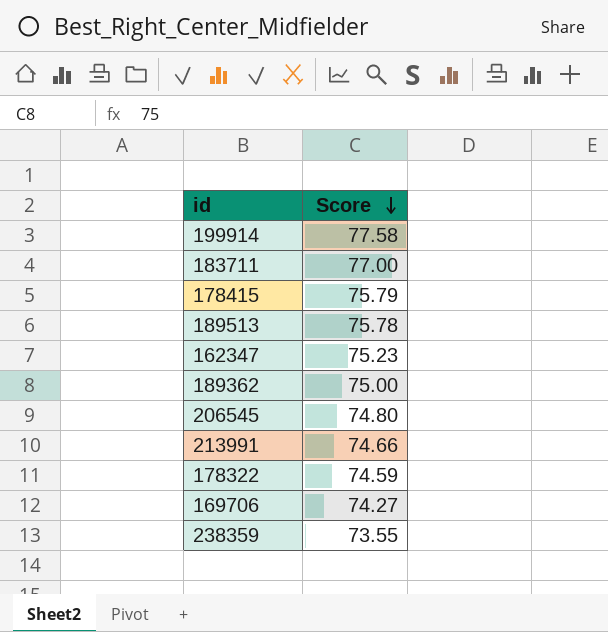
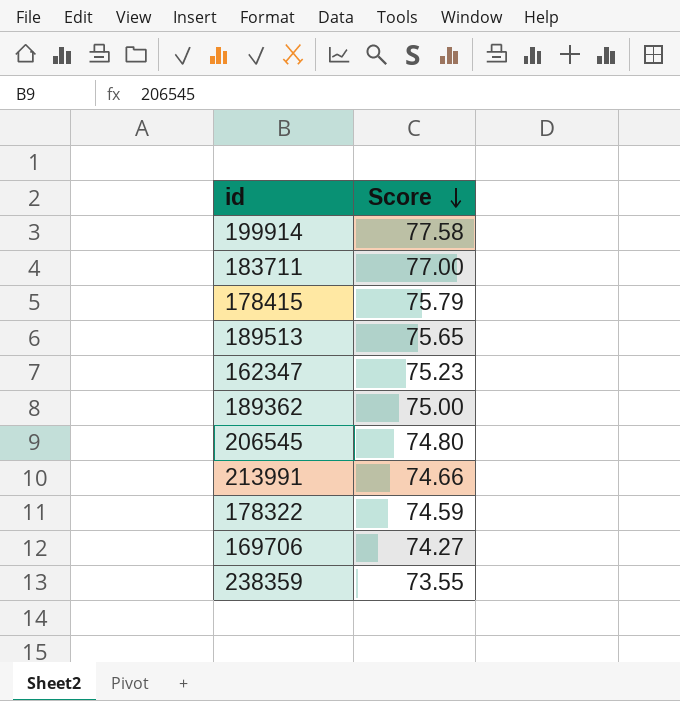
189513 | Score: 75.78 -> 75.65

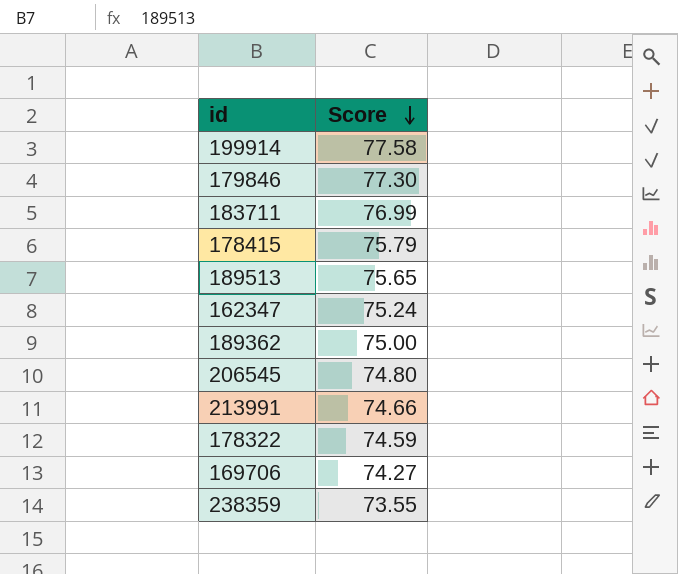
row 179846: none -> 77.30
183711 | Score: 77.00 -> 76.99
162347 | Score: 75.23 -> 75.24

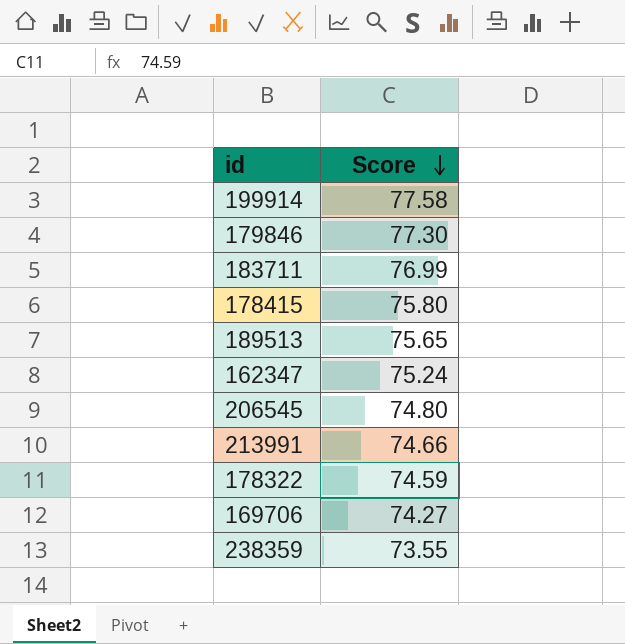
row 189362: 75.00 -> none
178415 | Score: 75.79 -> 75.80

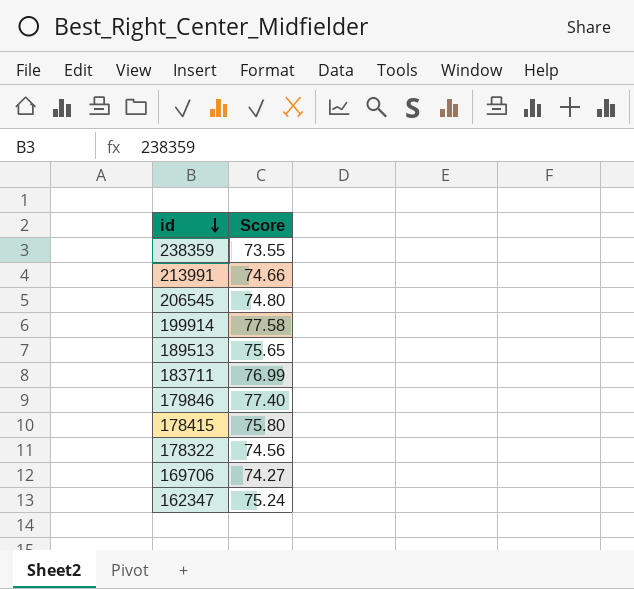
row order: Score descending -> id descending
179846 | Score: 77.30 -> 77.40
178322 | Score: 74.59 -> 74.56

